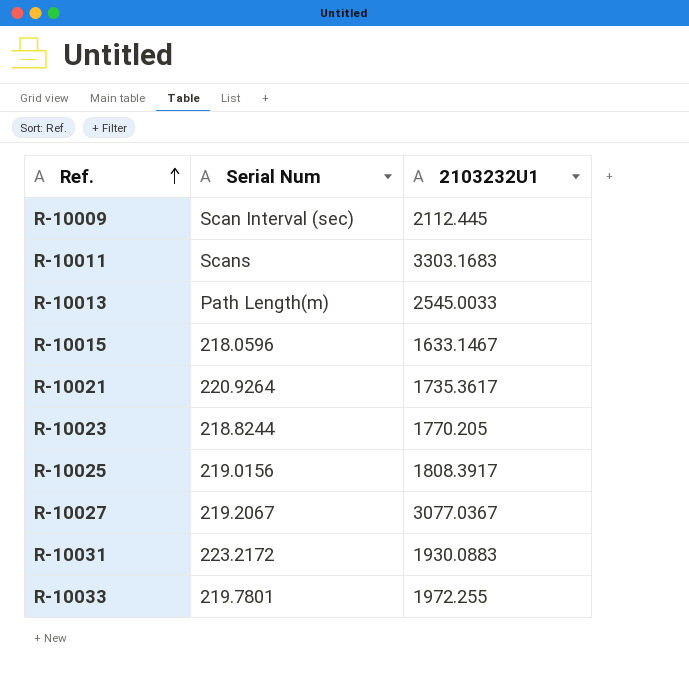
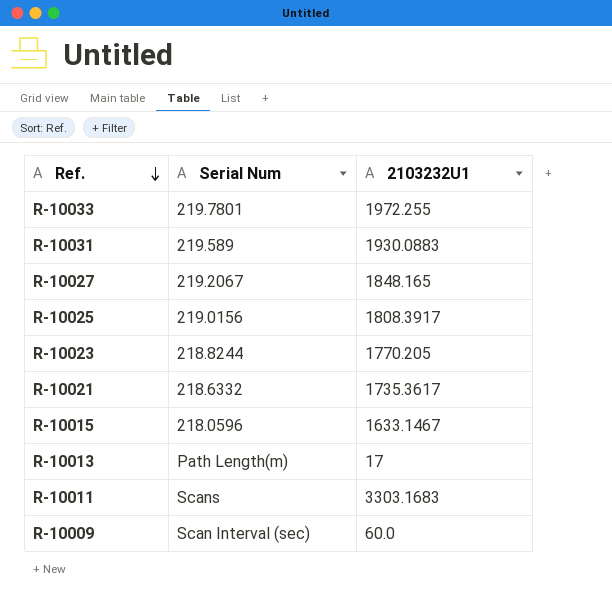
row order: Ref. ascending -> Ref. descending
R-10031 | Serial Num: 223.2172 -> 219.589
R-10027 | 2103232U1: 3077.0367 -> 1848.165
R-10021 | Serial Num: 220.9264 -> 218.6332
R-10013 | 2103232U1: 2545.0033 -> 17
R-10009 | 2103232U1: 2112.445 -> 60.0

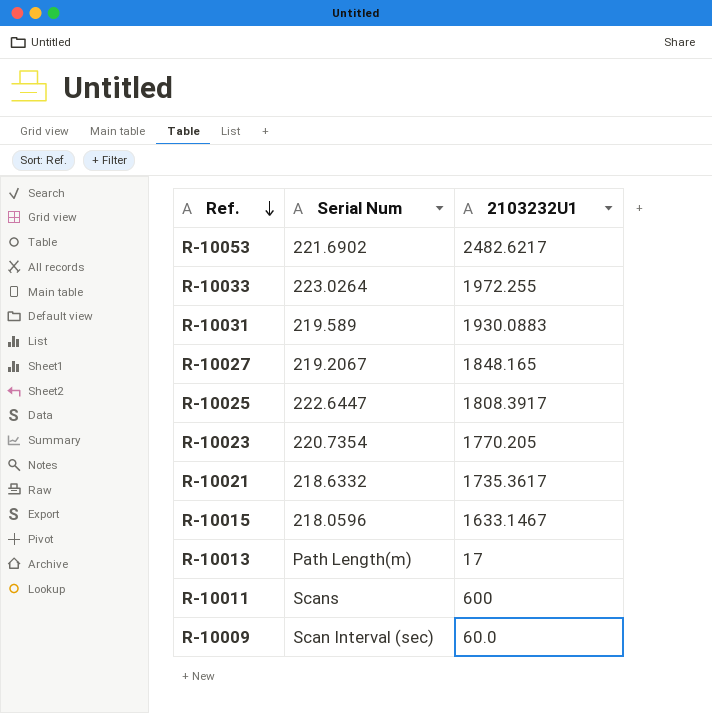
row R-10053: none -> 221.6902 | 2482.6217
R-10033 | Serial Num: 219.7801 -> 223.0264
R-10025 | Serial Num: 219.0156 -> 222.6447
R-10023 | Serial Num: 218.8244 -> 220.7354
R-10011 | 2103232U1: 3303.1683 -> 600

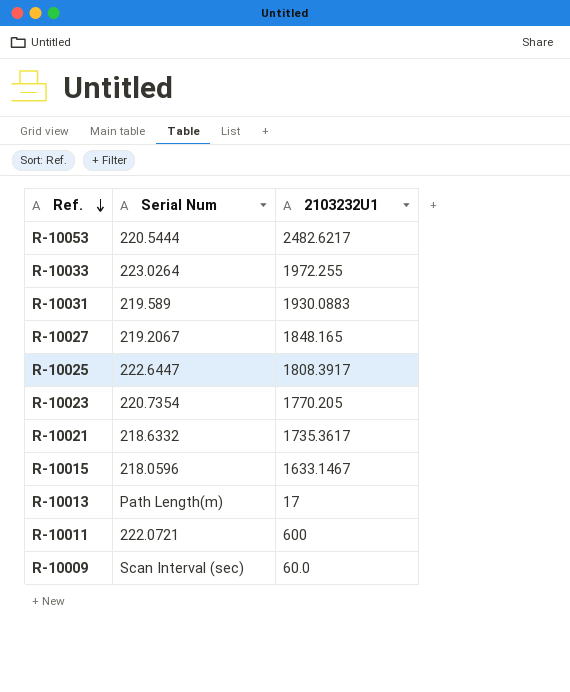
R-10053 | Serial Num: 221.6902 -> 220.5444
R-10011 | Serial Num: Scans -> 222.0721

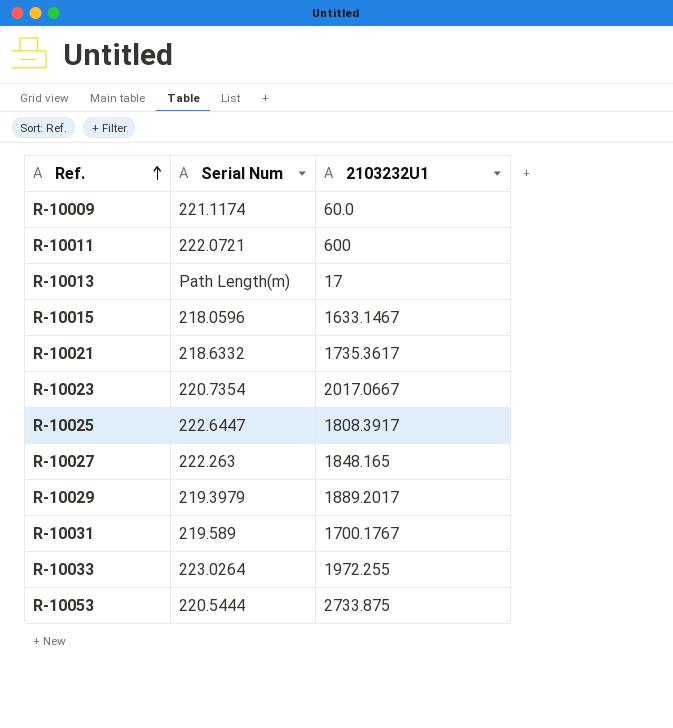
row order: Ref. descending -> Ref. ascending
R-10009 | Serial Num: Scan Interval (sec) -> 221.1174
R-10023 | 2103232U1: 1770.205 -> 2017.0667
R-10027 | Serial Num: 219.2067 -> 222.263
row R-10029: none -> 219.3979 | 1889.2017
R-10031 | 2103232U1: 1930.0883 -> 1700.1767
R-10053 | 2103232U1: 2482.6217 -> 2733.875

